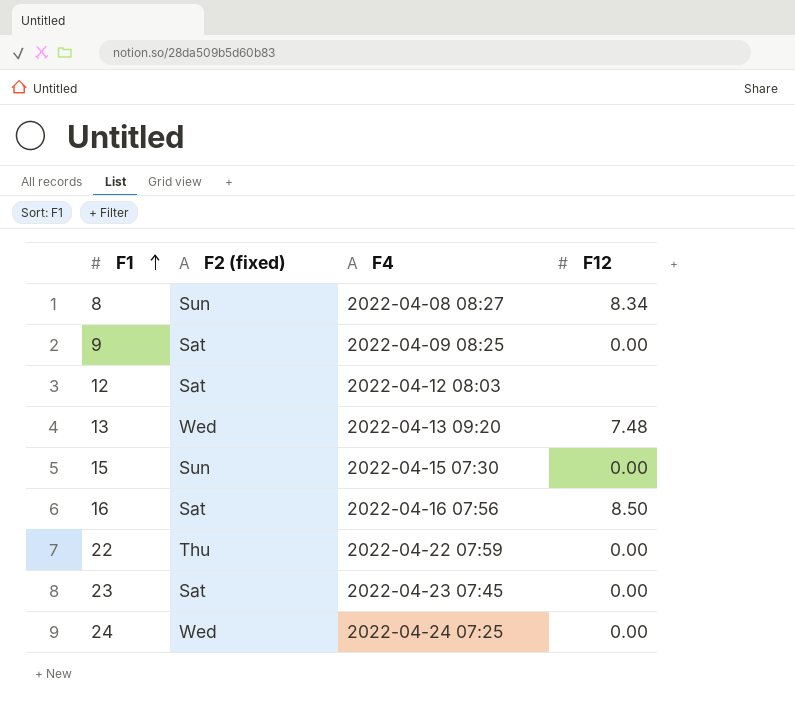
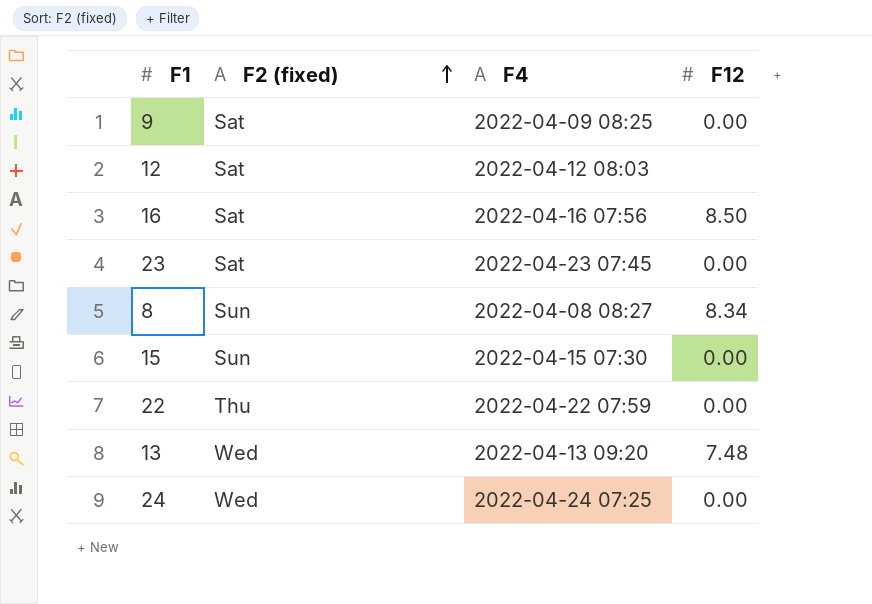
row order: F1 ascending -> F2 (fixed) ascending

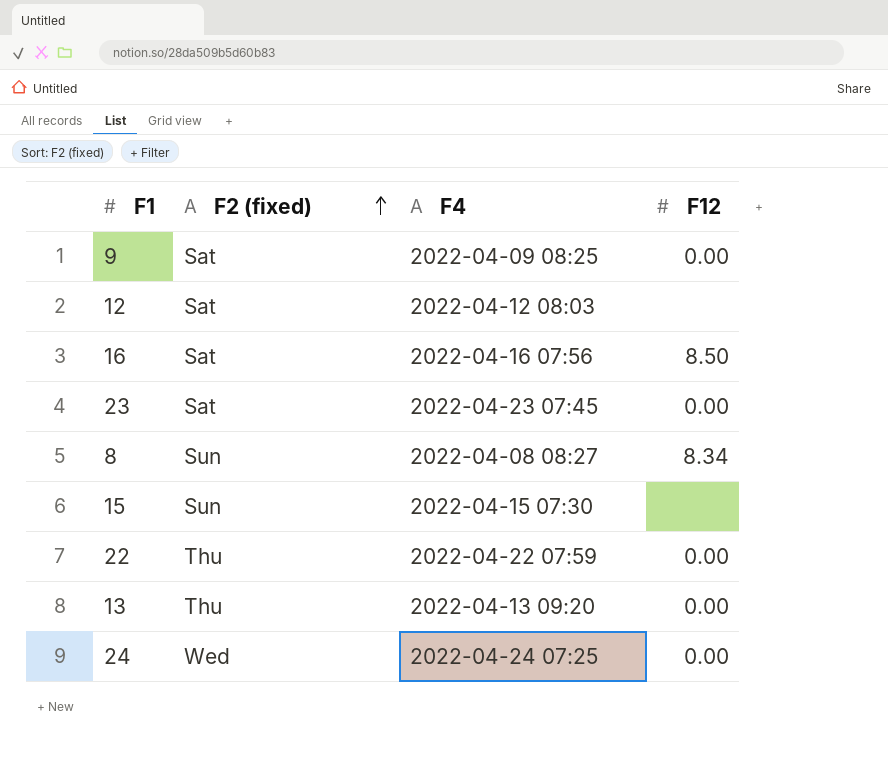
15 | F12: 0.00 -> none
13 | F2 (fixed): Wed -> Thu
13 | F12: 7.48 -> 0.00

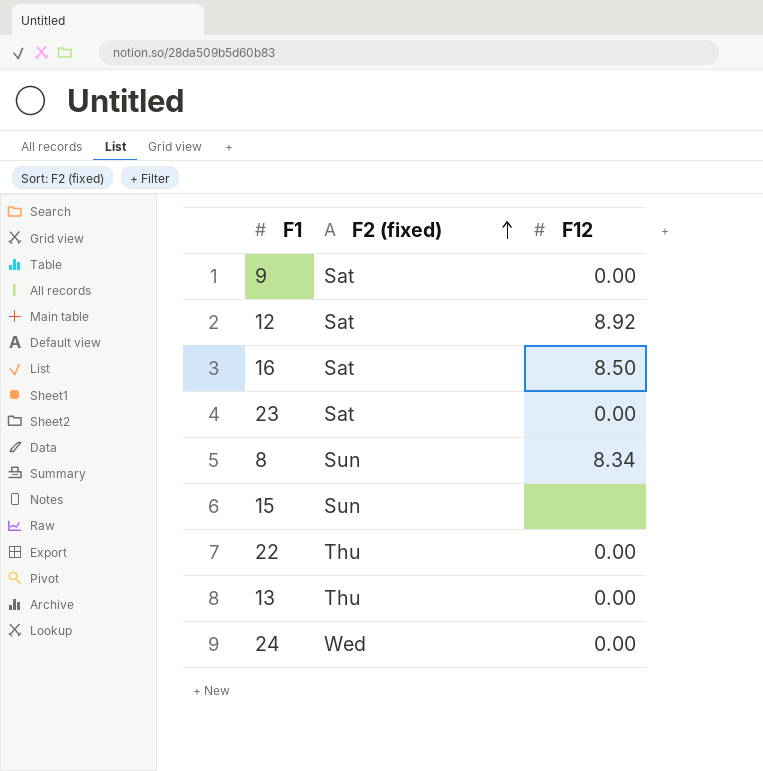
column F4 | position: 3 -> none
12 | F12: none -> 8.92

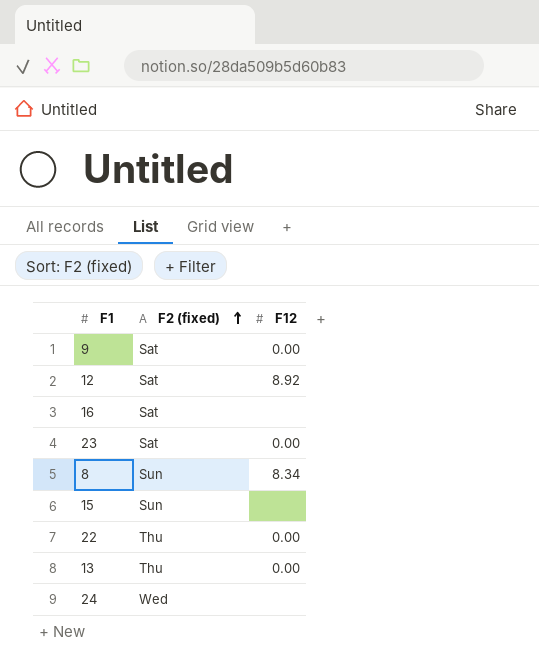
16 | F12: 8.50 -> none
24 | F12: 0.00 -> none

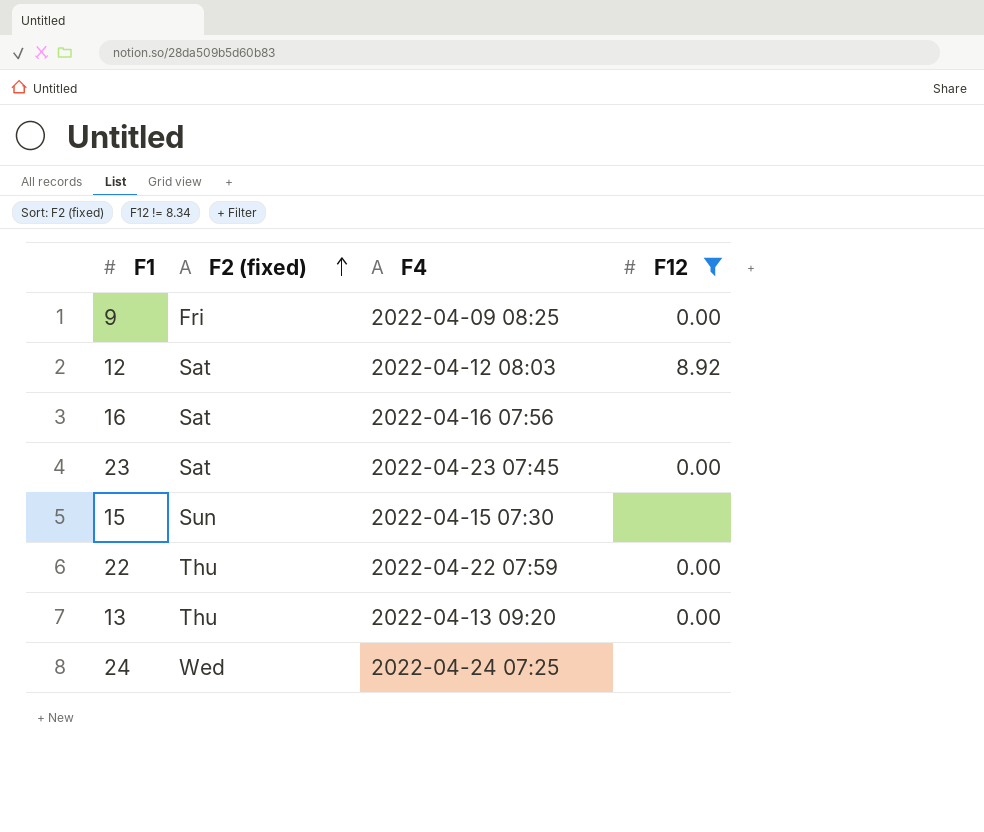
filter: none -> F12 != 8.34
column F4 | position: none -> 3
9 | F2 (fixed): Sat -> Fri

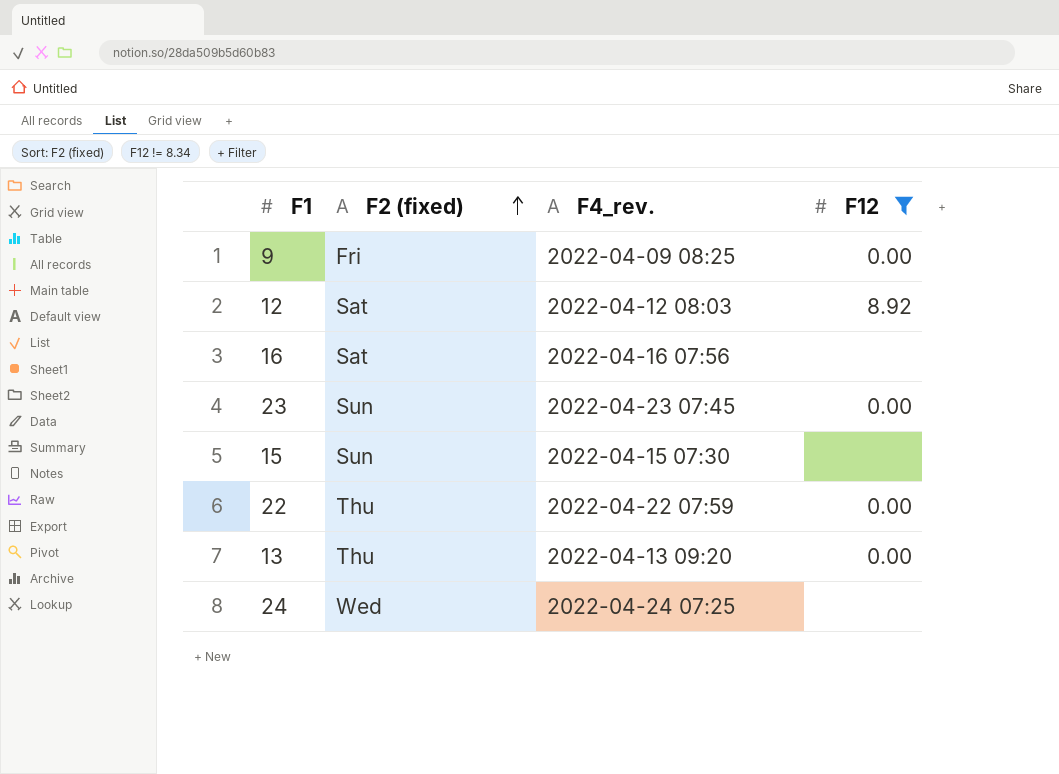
column name: F4 -> F4_rev.
23 | F2 (fixed): Sat -> Sun

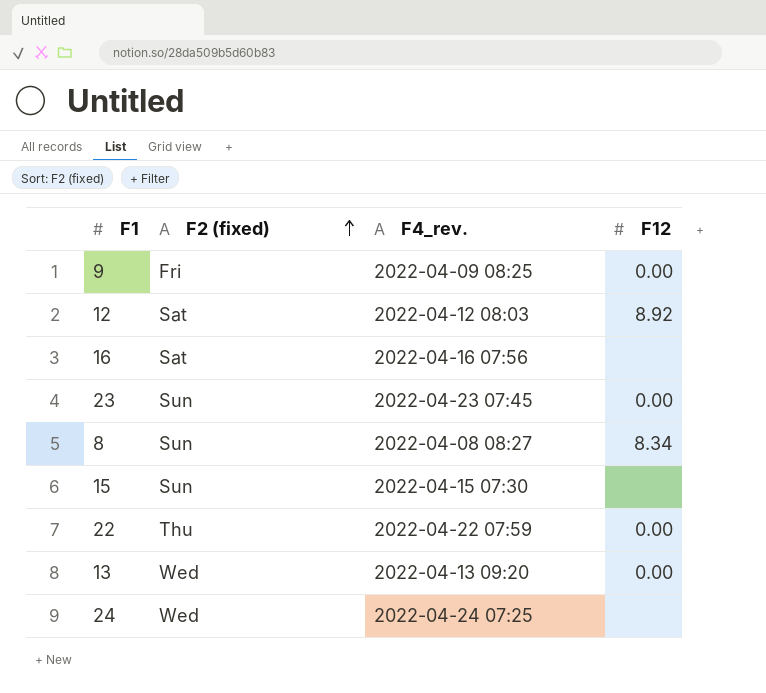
filter: F12 != 8.34 -> none
13 | F2 (fixed): Thu -> Wed

